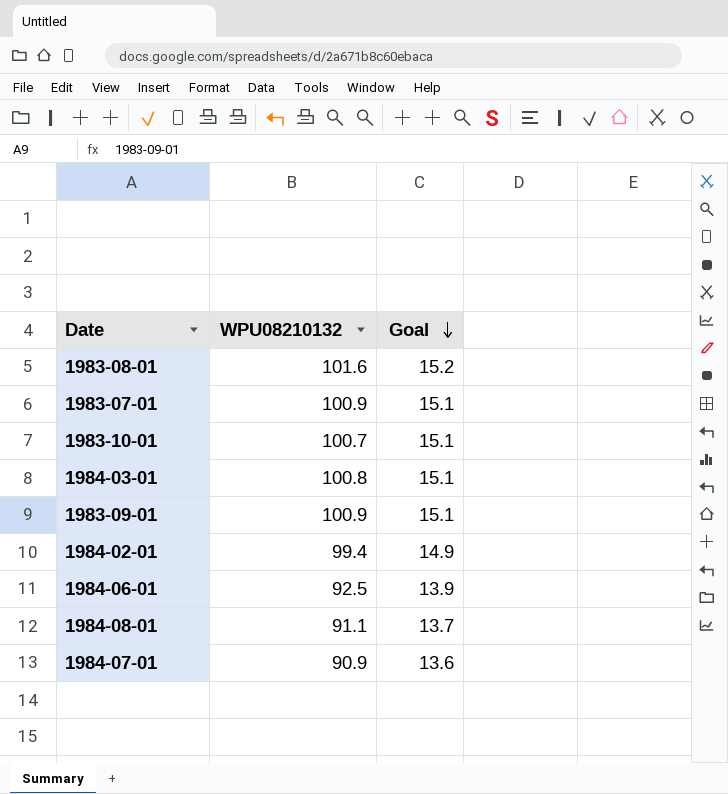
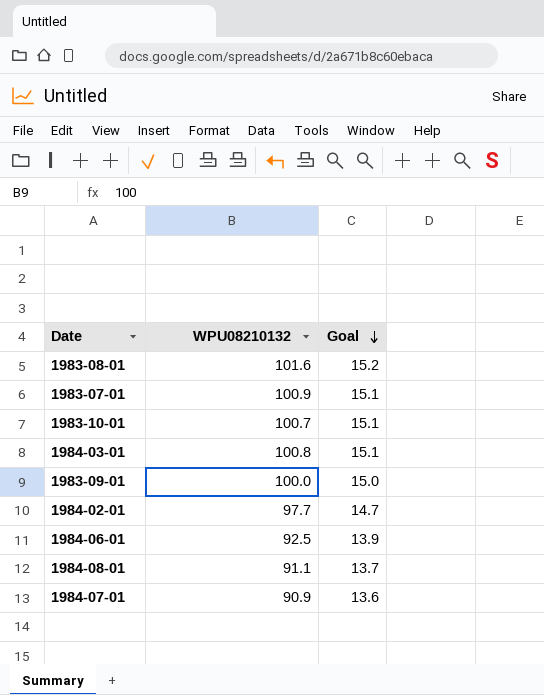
1983-09-01 | WPU08210132: 100.9 -> 100.0
1983-09-01 | Goal: 15.1 -> 15.0
1984-02-01 | WPU08210132: 99.4 -> 97.7
1984-02-01 | Goal: 14.9 -> 14.7

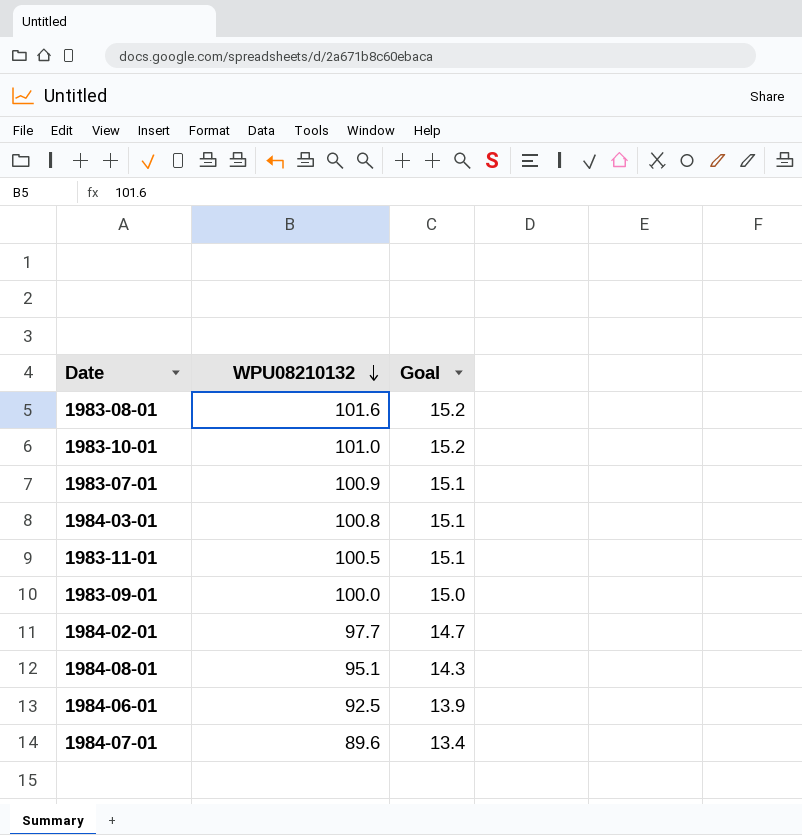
row order: Goal descending -> WPU08210132 descending
1983-10-01 | WPU08210132: 100.7 -> 101.0
1983-10-01 | Goal: 15.1 -> 15.2
row 1983-11-01: none -> 100.5 | 15.1
1984-08-01 | WPU08210132: 91.1 -> 95.1
1984-08-01 | Goal: 13.7 -> 14.3
1984-07-01 | WPU08210132: 90.9 -> 89.6
1984-07-01 | Goal: 13.6 -> 13.4

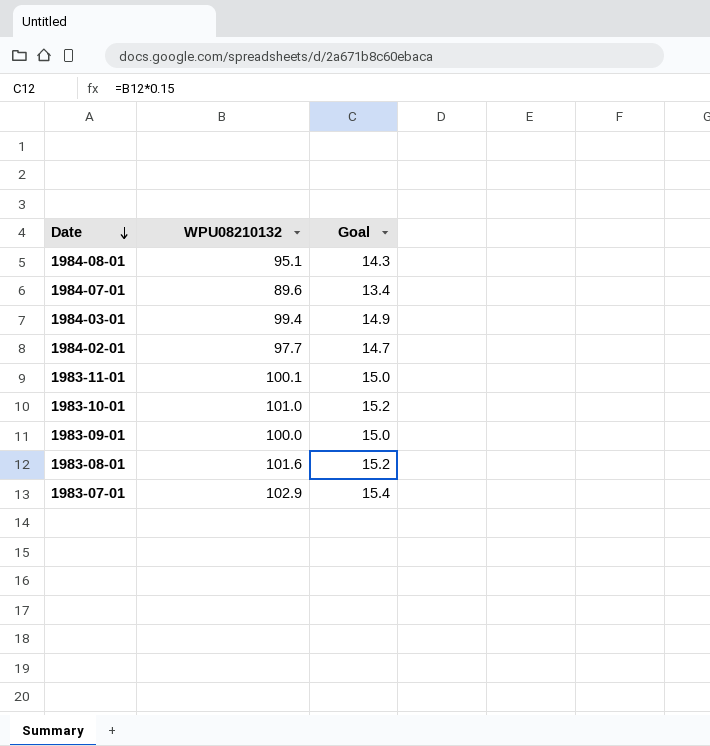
row order: WPU08210132 descending -> Date descending
row 1984-06-01: 92.5 | 13.9 -> none
1984-03-01 | WPU08210132: 100.8 -> 99.4
1984-03-01 | Goal: 15.1 -> 14.9
1983-11-01 | WPU08210132: 100.5 -> 100.1
1983-11-01 | Goal: 15.1 -> 15.0
1983-07-01 | WPU08210132: 100.9 -> 102.9
1983-07-01 | Goal: 15.1 -> 15.4

